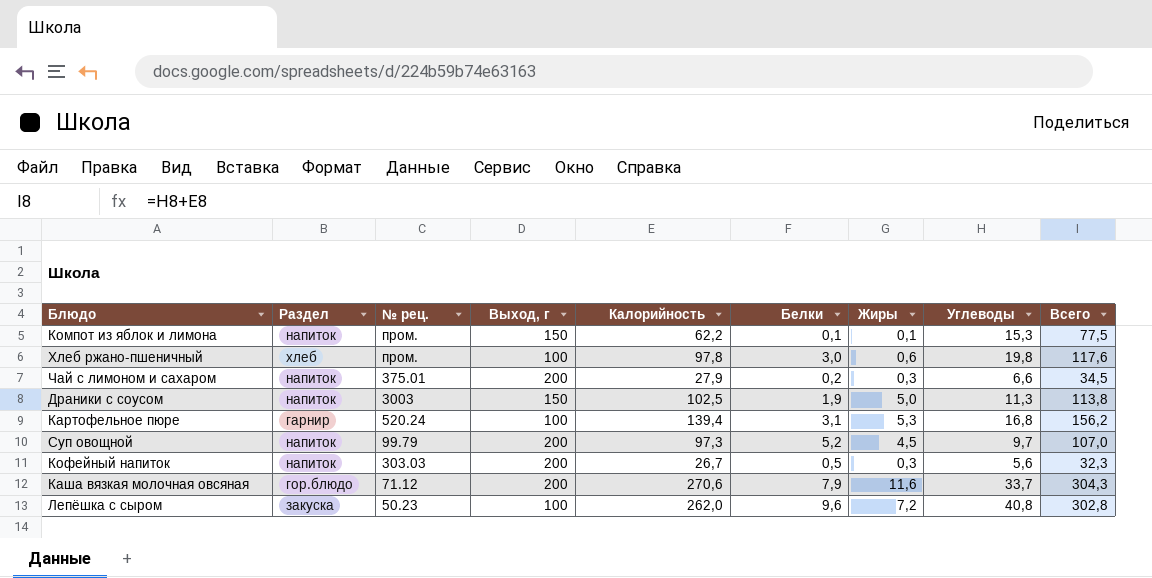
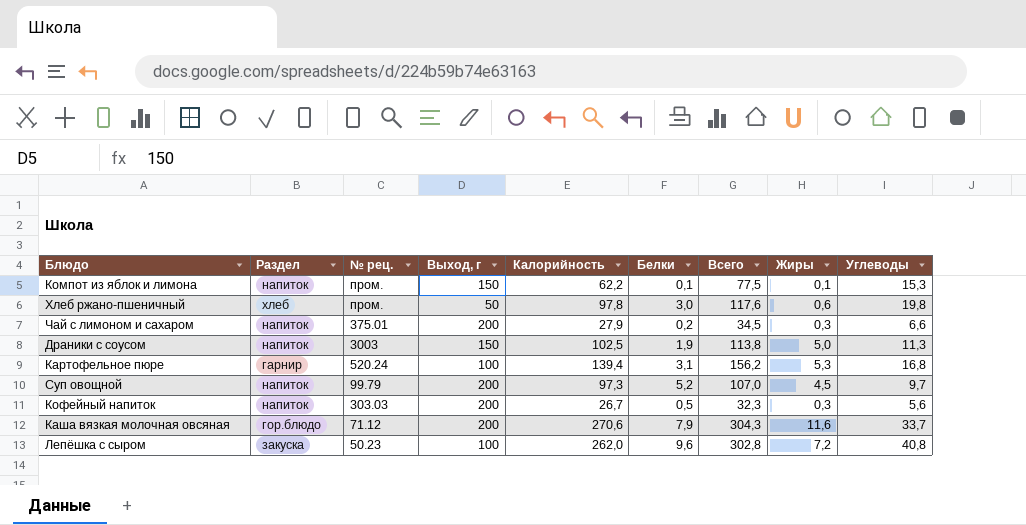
column Всего | position: 9 -> 7
Хлеб ржано-пшеничный | Выход, г: 100 -> 50

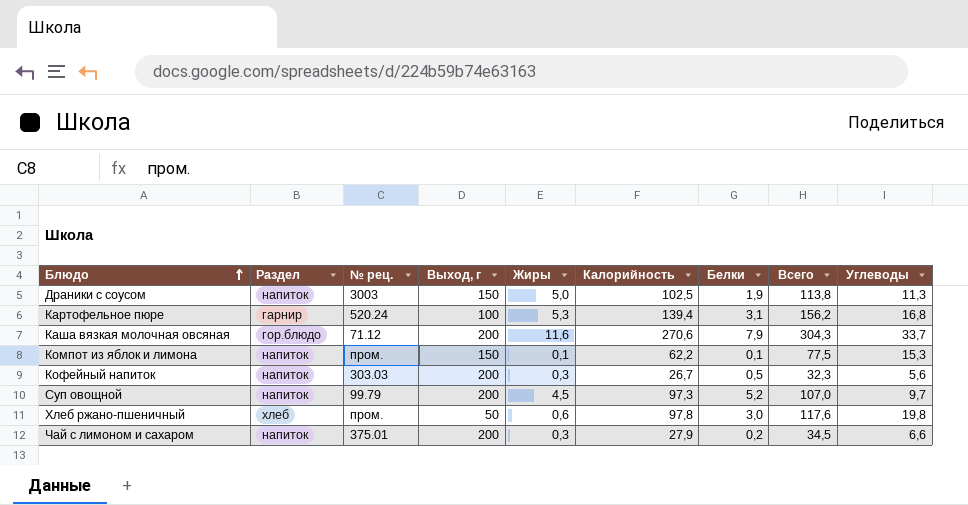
row order: none -> Блюдо ascending
column Жиры | position: 8 -> 5
row Лепёшка с сыром: закуска | 50.23 | 100 | 262,0 | 9,6 | 302,8 | 7,2 | 40,8 -> none

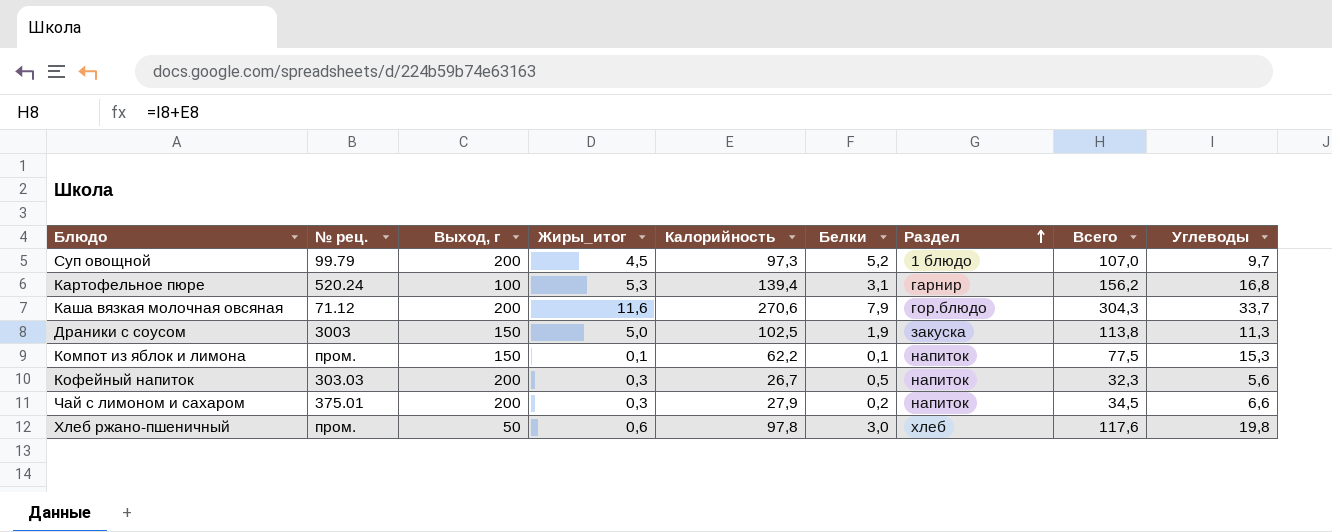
row order: Блюдо ascending -> Раздел ascending
column name: Жиры -> Жиры_итог
column Раздел | position: 2 -> 7
Суп овощной | Раздел: напиток -> 1 блюдо
Драники с соусом | Раздел: напиток -> закуска

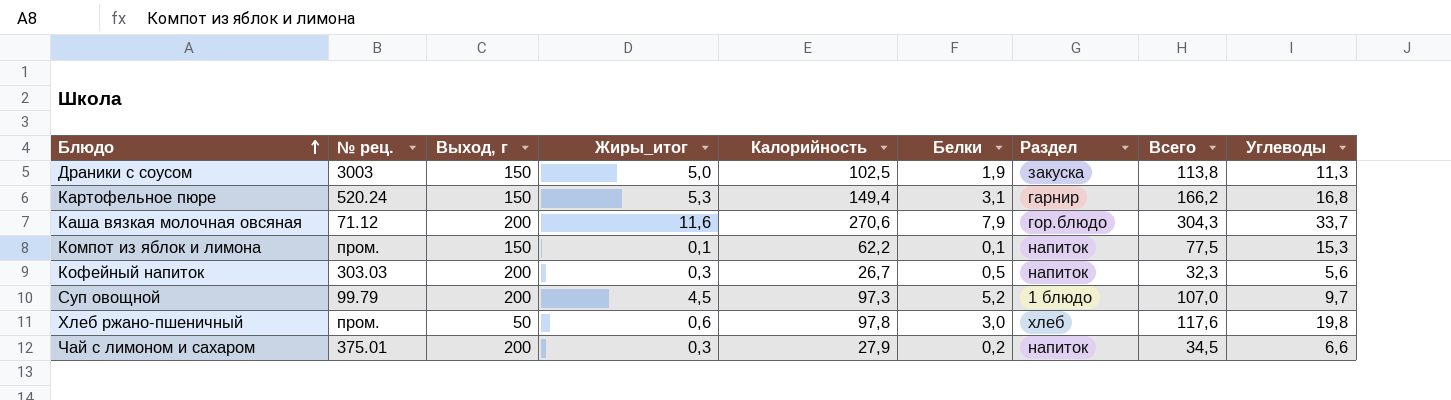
row order: Раздел ascending -> Блюдо ascending
Картофельное пюре | Выход, г: 100 -> 150
Картофельное пюре | Калорийность: 139,4 -> 149,4
Картофельное пюре | Всего: 156,2 -> 166,2

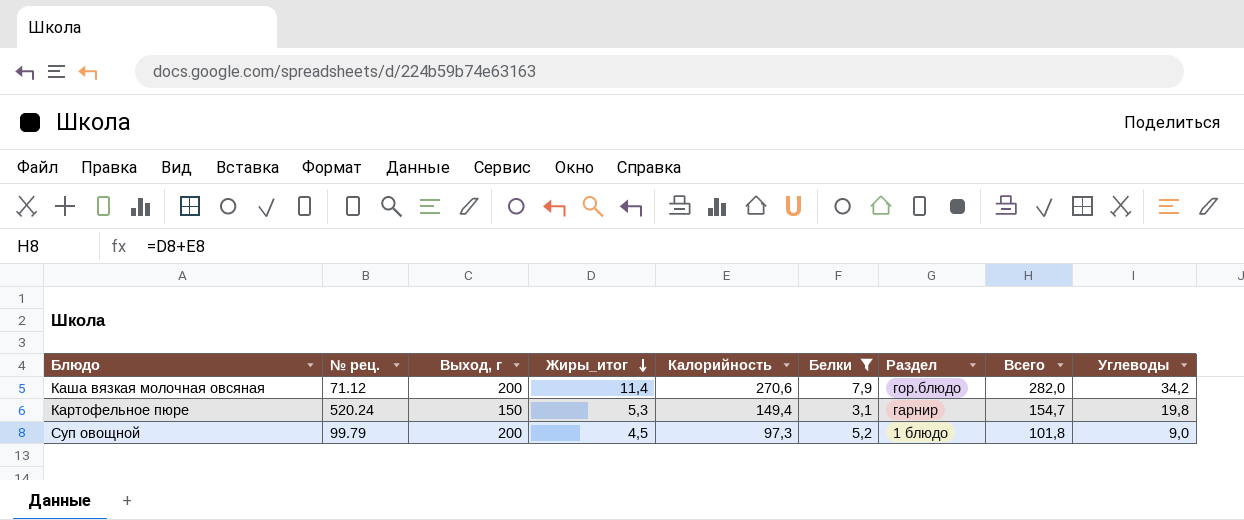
filter: none -> Белки >= 3,1
row order: Блюдо ascending -> Жиры_итог descending
column Всего | formula: [Калорийность] + [Углеводы] -> [Жиры_итог] + [Калорийность]
Каша вязкая молочная овсяная | Жиры_итог: 11,6 -> 11,4
Каша вязкая молочная овсяная | Углеводы: 33,7 -> 34,2
Картофельное пюре | Углеводы: 16,8 -> 19,8
Суп овощной | Углеводы: 9,7 -> 9,0

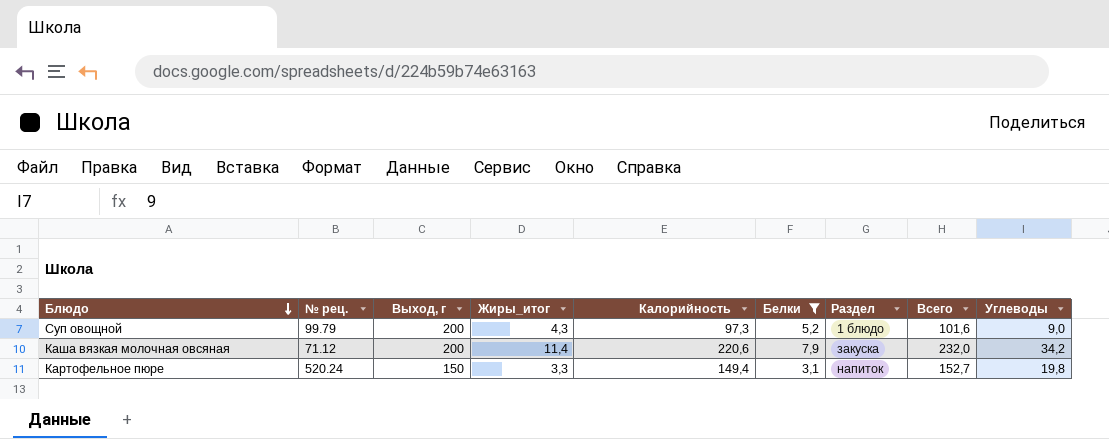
row order: Жиры_итог descending -> Блюдо descending
Суп овощной | Жиры_итог: 4,5 -> 4,3
Суп овощной | Всего: 101,8 -> 101,6
Каша вязкая молочная овсяная | Калорийность: 270,6 -> 220,6
Каша вязкая молочная овсяная | Раздел: гор.блюдо -> закуска
Каша вязкая молочная овсяная | Всего: 282,0 -> 232,0
Картофельное пюре | Жиры_итог: 5,3 -> 3,3
Картофельное пюре | Раздел: гарнир -> напиток
Картофельное пюре | Всего: 154,7 -> 152,7

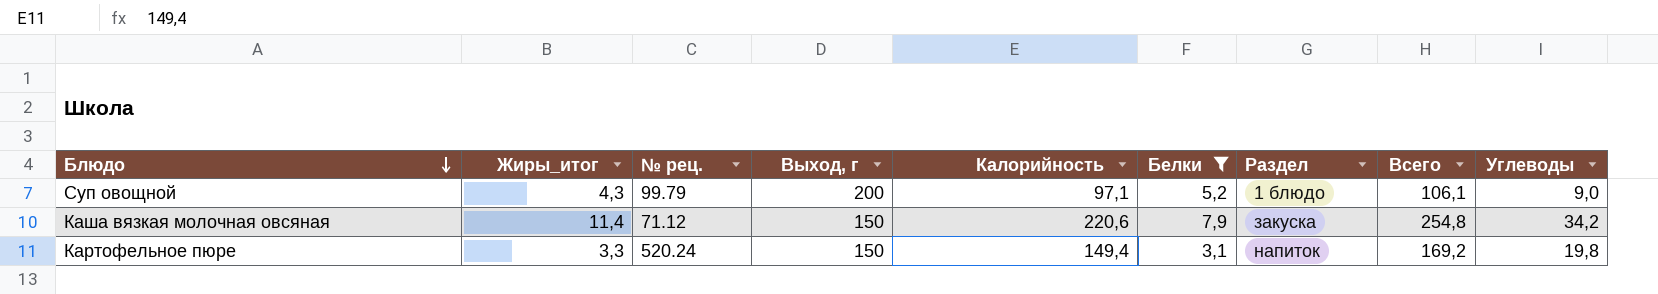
column Жиры_итог | position: 4 -> 2
column Всего | formula: [Жиры_итог] + [Калорийность] -> [Калорийность] + [Углеводы]
Суп овощной | Калорийность: 97,3 -> 97,1
Каша вязкая молочная овсяная | Выход, г: 200 -> 150

